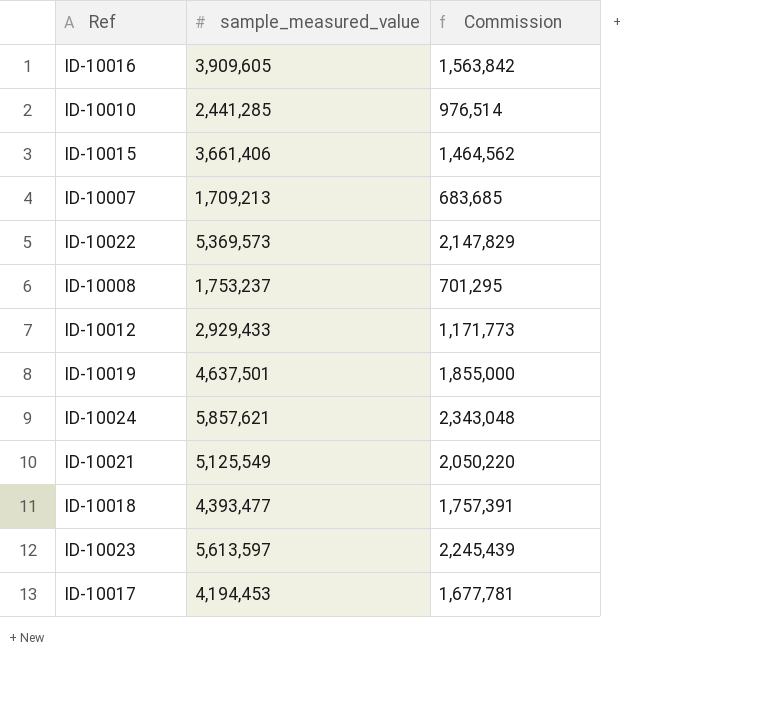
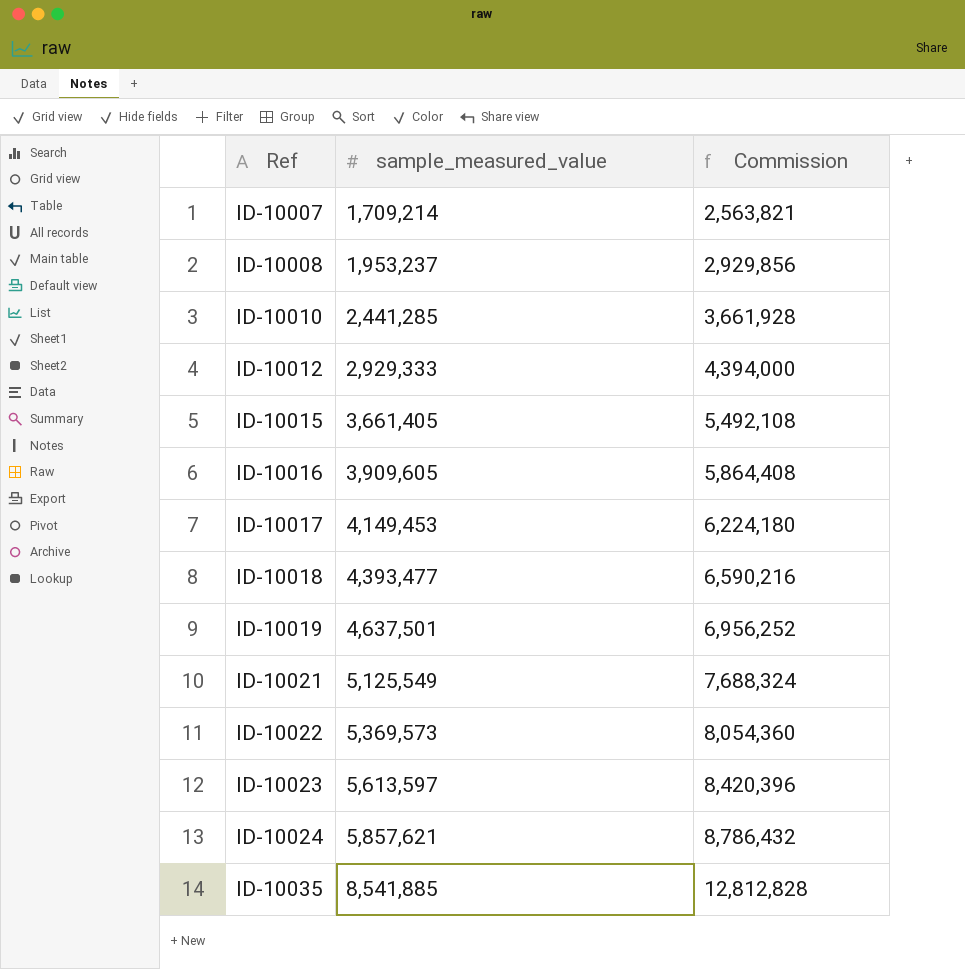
row order: none -> Ref ascending
column Commission | formula: [sample_measured_value] * 0.4 -> [sample_measured_value] * 1.5
ID-10007 | sample_measured_value: 1,709,213 -> 1,709,214
ID-10008 | sample_measured_value: 1,753,237 -> 1,953,237
ID-10012 | sample_measured_value: 2,929,433 -> 2,929,333
ID-10015 | sample_measured_value: 3,661,406 -> 3,661,405
ID-10017 | sample_measured_value: 4,194,453 -> 4,149,453
row ID-10035: none -> 8,541,885 | 12,812,828

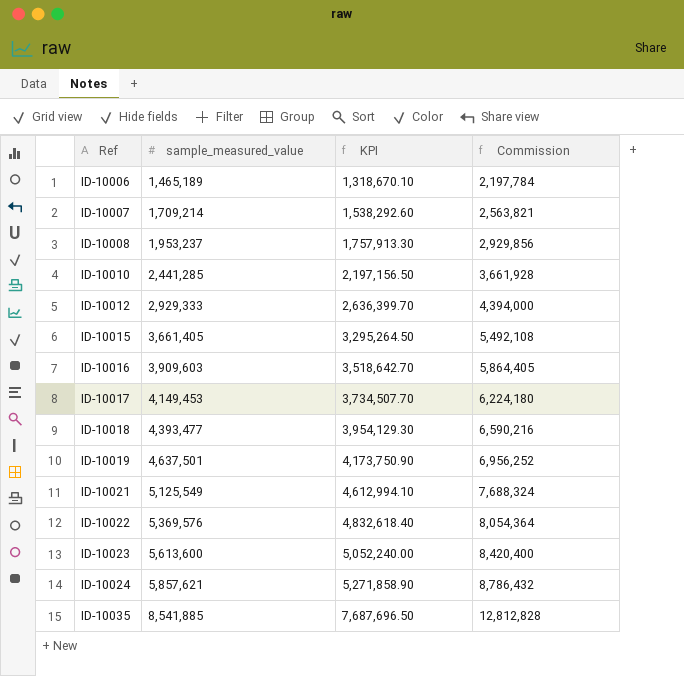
column KPI | formula: none -> [sample_measured_value] * 0.9
row ID-10006: none -> 1,465,189 | 1,318,670.10 | 2,197,784
ID-10016 | sample_measured_value: 3,909,605 -> 3,909,603
ID-10016 | Commission: 5,864,408 -> 5,864,405
ID-10022 | sample_measured_value: 5,369,573 -> 5,369,576
ID-10022 | Commission: 8,054,360 -> 8,054,364
ID-10023 | sample_measured_value: 5,613,597 -> 5,613,600
ID-10023 | Commission: 8,420,396 -> 8,420,400

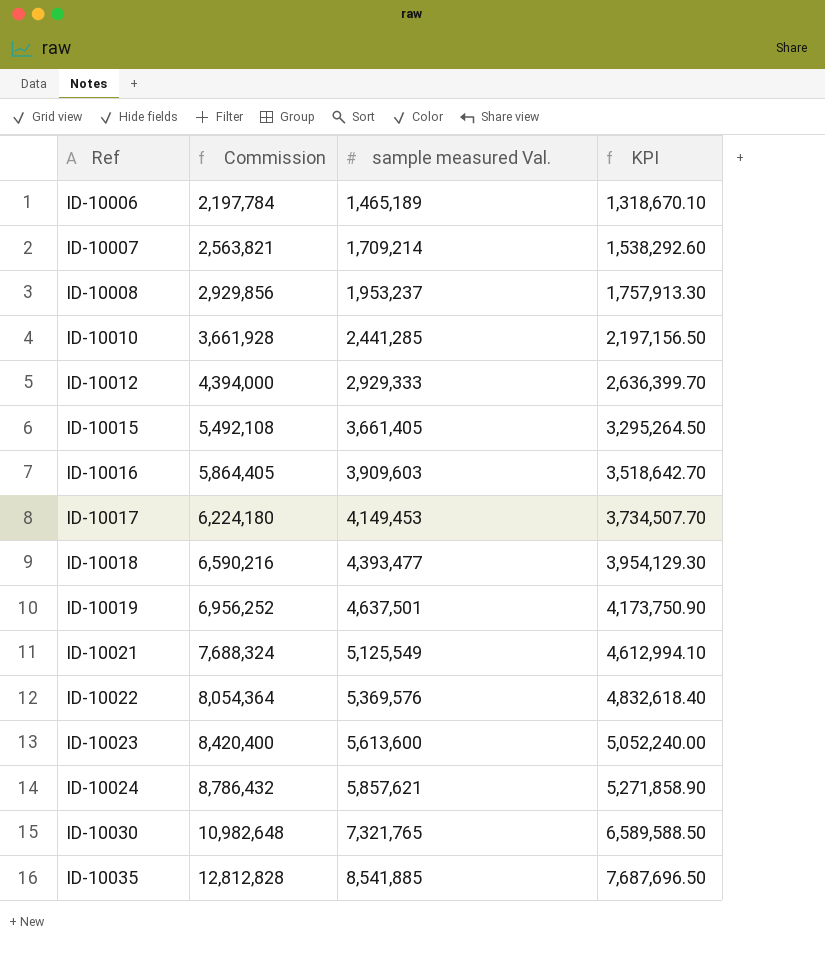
column Commission | position: 4 -> 2
column name: sample_measured_value -> sample measured Val.
row ID-10030: none -> 10,982,648 | 7,321,765 | 6,589,588.50

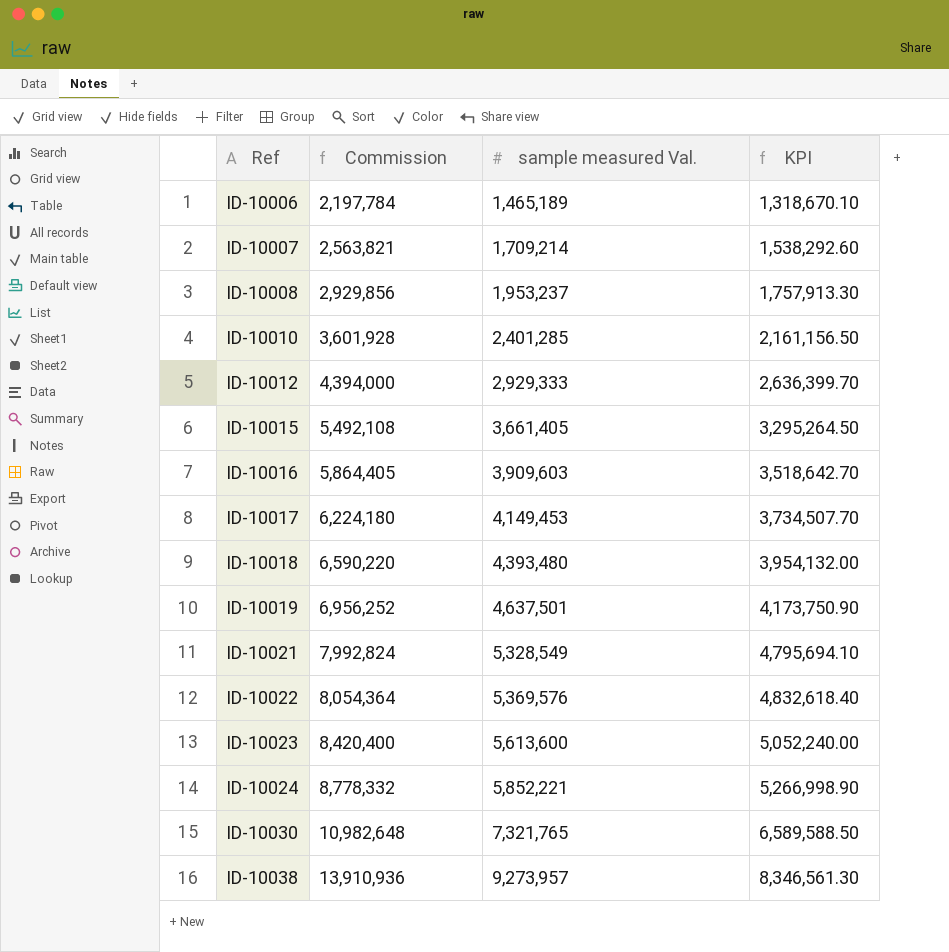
row ID-10035: 12,812,828 | 8,541,885 | 7,687,696.50 -> none
ID-10010 | Commission: 3,661,928 -> 3,601,928
ID-10010 | sample measured Val.: 2,441,285 -> 2,401,285
ID-10010 | KPI: 2,197,156.50 -> 2,161,156.50
ID-10018 | Commission: 6,590,216 -> 6,590,220
ID-10018 | sample measured Val.: 4,393,477 -> 4,393,480
ID-10018 | KPI: 3,954,129.30 -> 3,954,132.00
ID-10021 | Commission: 7,688,324 -> 7,992,824
ID-10021 | sample measured Val.: 5,125,549 -> 5,328,549
ID-10021 | KPI: 4,612,994.10 -> 4,795,694.10
ID-10024 | Commission: 8,786,432 -> 8,778,332
ID-10024 | sample measured Val.: 5,857,621 -> 5,852,221
ID-10024 | KPI: 5,271,858.90 -> 5,266,998.90
row ID-10038: none -> 13,910,936 | 9,273,957 | 8,346,561.30

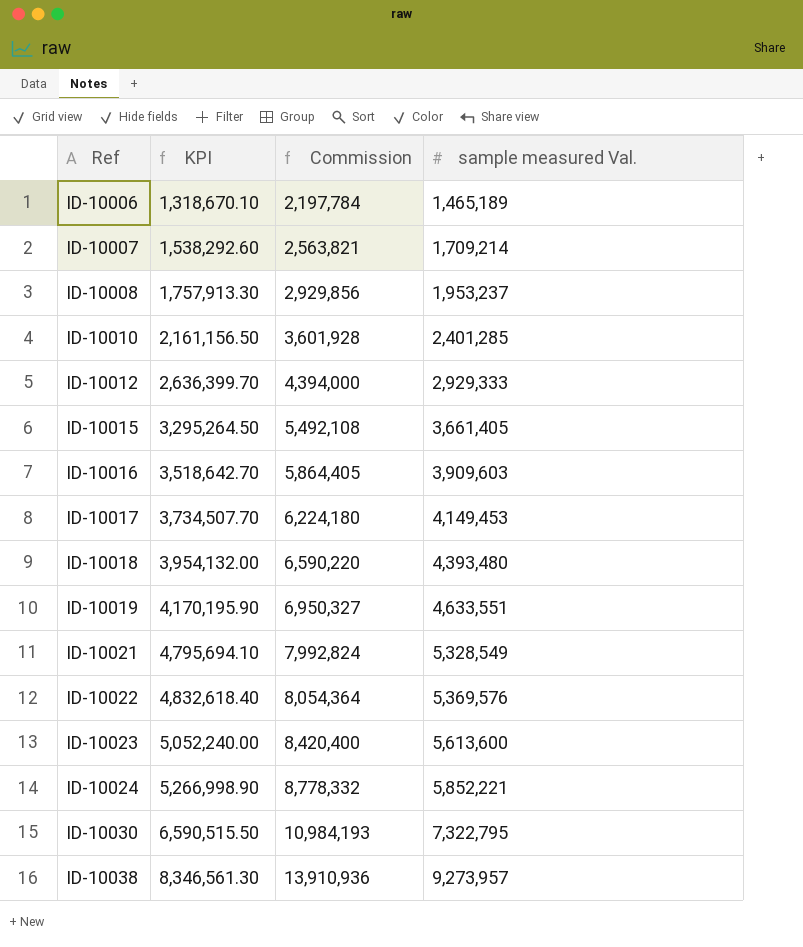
column KPI | position: 4 -> 2
ID-10019 | KPI: 4,173,750.90 -> 4,170,195.90
ID-10019 | Commission: 6,956,252 -> 6,950,327
ID-10019 | sample measured Val.: 4,637,501 -> 4,633,551
ID-10030 | KPI: 6,589,588.50 -> 6,590,515.50
ID-10030 | Commission: 10,982,648 -> 10,984,193
ID-10030 | sample measured Val.: 7,321,765 -> 7,322,795

